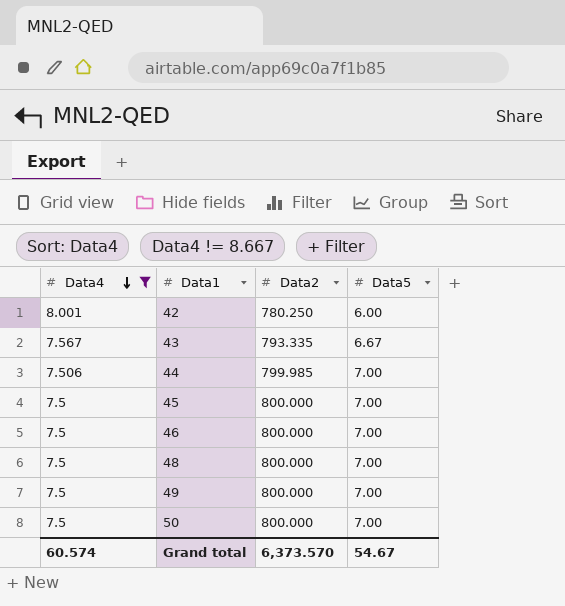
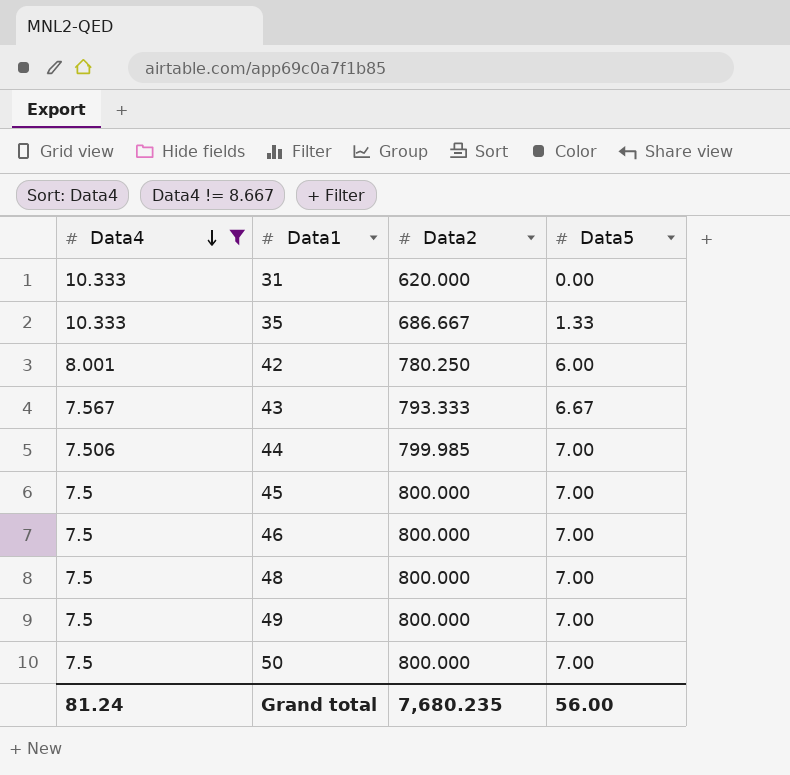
row 31: none -> 10.333 | 620.000 | 0.00
row 35: none -> 10.333 | 686.667 | 1.33
43 | Data2: 793.335 -> 793.333
Grand total | Data4: 60.574 -> 81.24
Grand total | Data2: 6,373.570 -> 7,680.235
Grand total | Data5: 54.67 -> 56.00

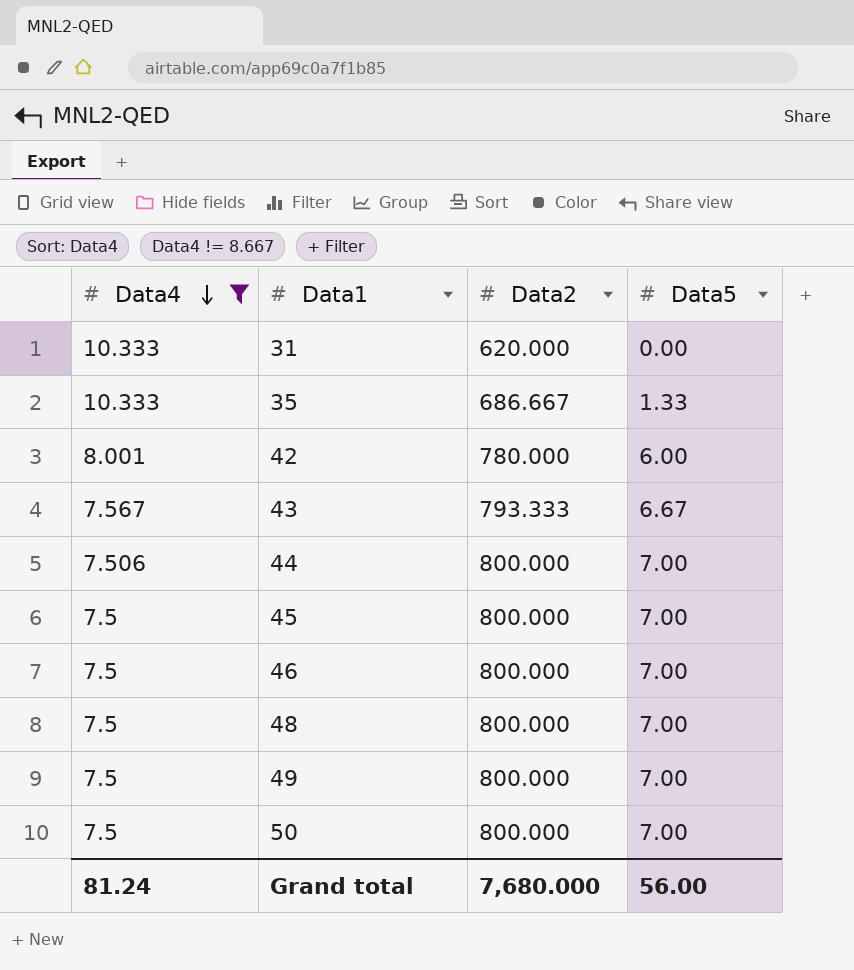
42 | Data2: 780.250 -> 780.000
44 | Data2: 799.985 -> 800.000
Grand total | Data2: 7,680.235 -> 7,680.000

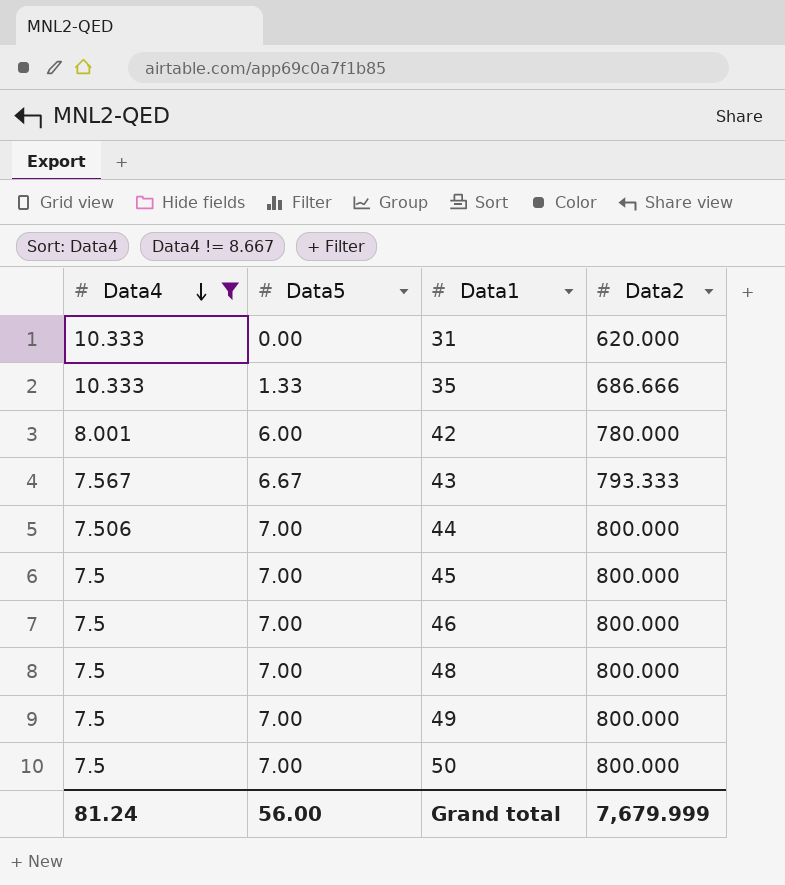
column Data5 | position: 4 -> 2
35 | Data2: 686.667 -> 686.666
Grand total | Data2: 7,680.000 -> 7,679.999

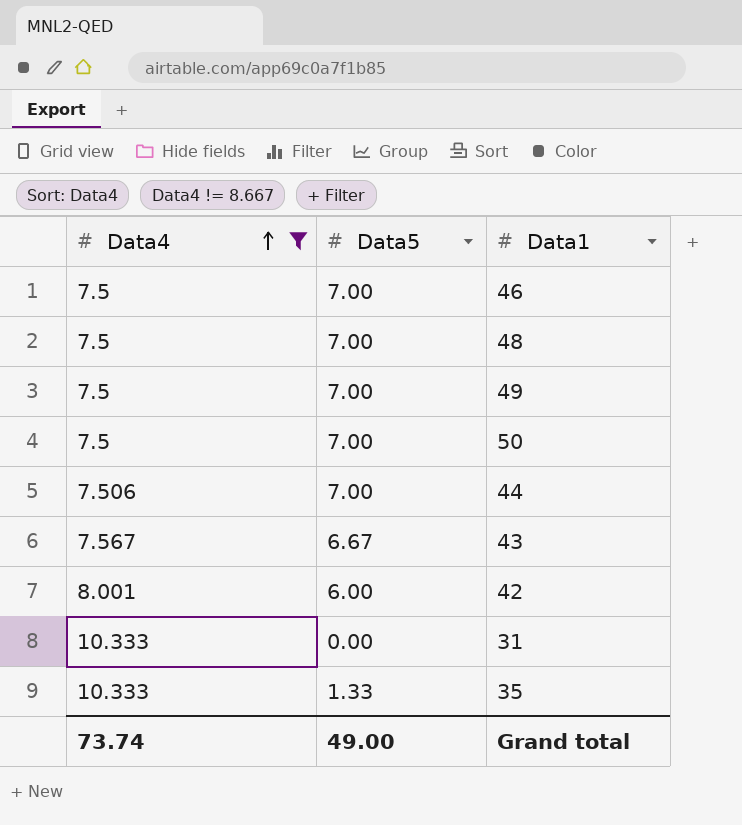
row order: Data4 descending -> Data4 ascending
column Data2 | position: 4 -> none
row 45: 7.5 | 7.00 | 800.000 -> none
Grand total | Data4: 81.24 -> 73.74
Grand total | Data5: 56.00 -> 49.00

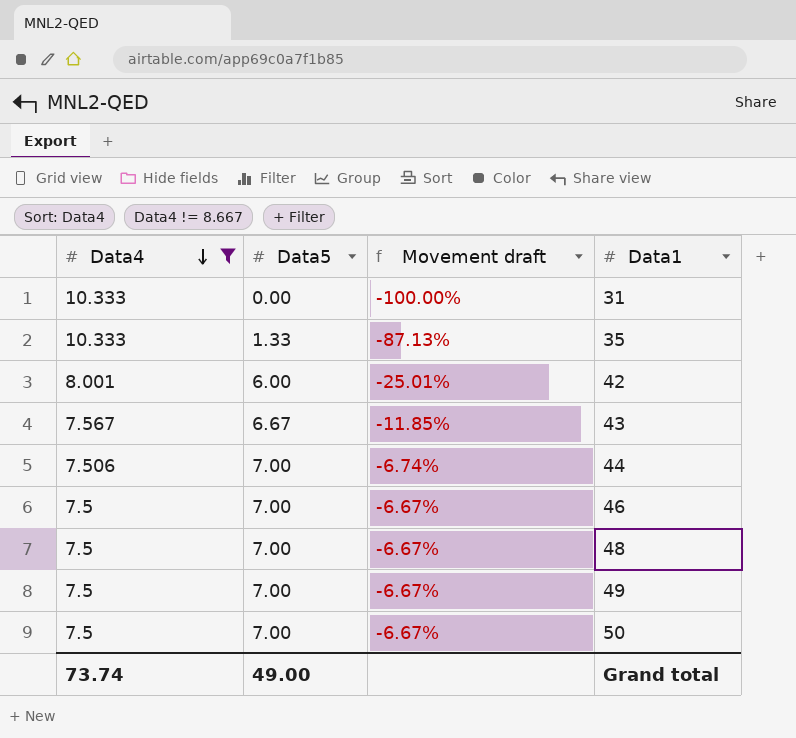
row order: Data4 ascending -> Data4 descending
column Movement draft | formula: none -> ([Data5] - [Data4]) / [Data4]

